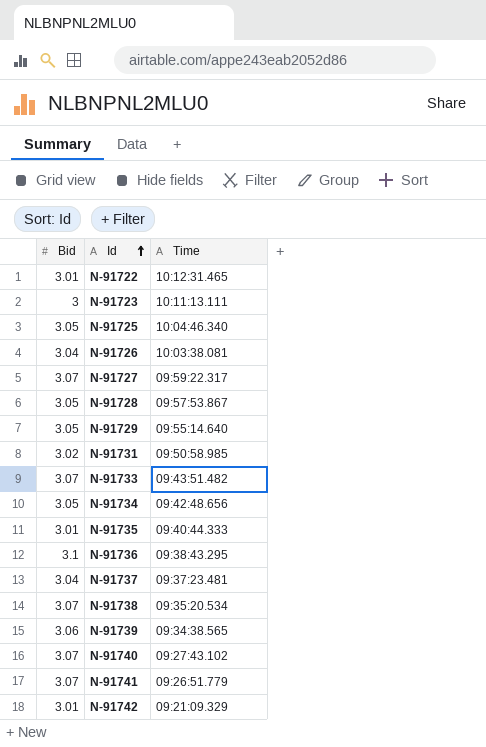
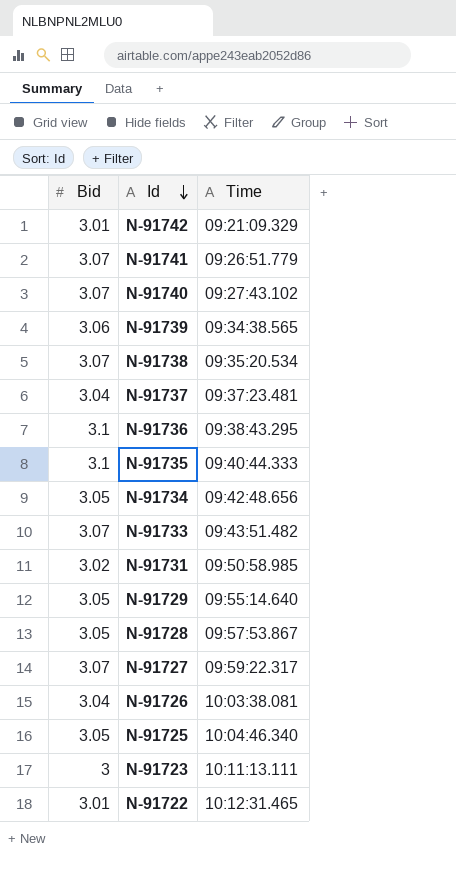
row order: Id ascending -> Id descending
N-91735 | Bid: 3.01 -> 3.1

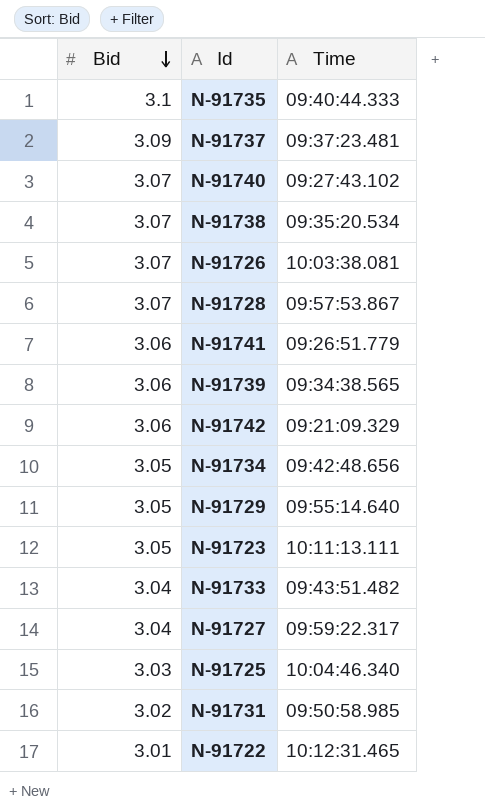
row order: Id descending -> Bid descending
row N-91736: 3.1 | 09:38:43.295 -> none
N-91737 | Bid: 3.04 -> 3.09
N-91726 | Bid: 3.04 -> 3.07
N-91728 | Bid: 3.05 -> 3.07
N-91741 | Bid: 3.07 -> 3.06
N-91742 | Bid: 3.01 -> 3.06
N-91723 | Bid: 3 -> 3.05
N-91733 | Bid: 3.07 -> 3.04
N-91727 | Bid: 3.07 -> 3.04
N-91725 | Bid: 3.05 -> 3.03

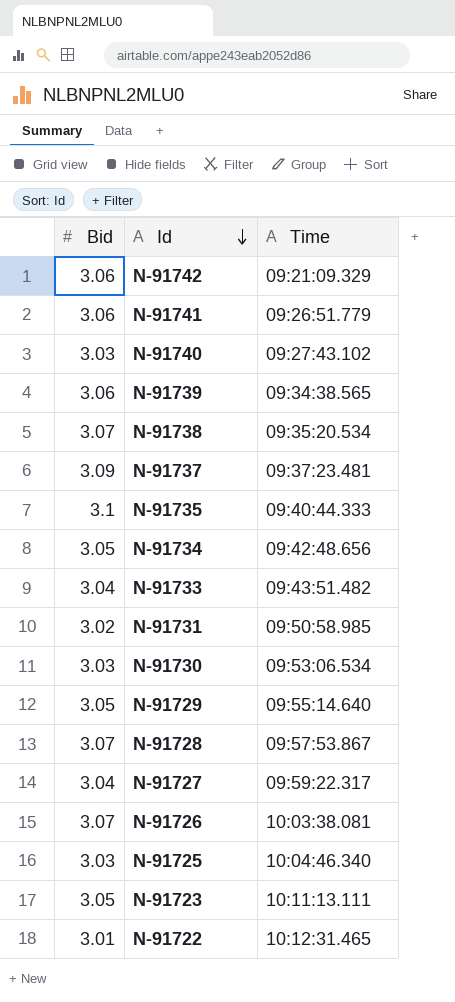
row order: Bid descending -> Id descending
N-91740 | Bid: 3.07 -> 3.03
row N-91730: none -> 3.03 | 09:53:06.534

